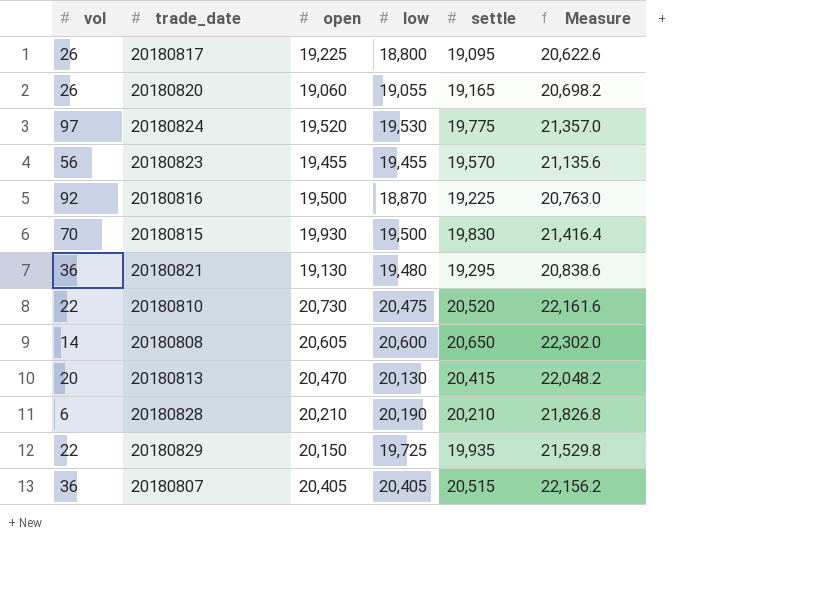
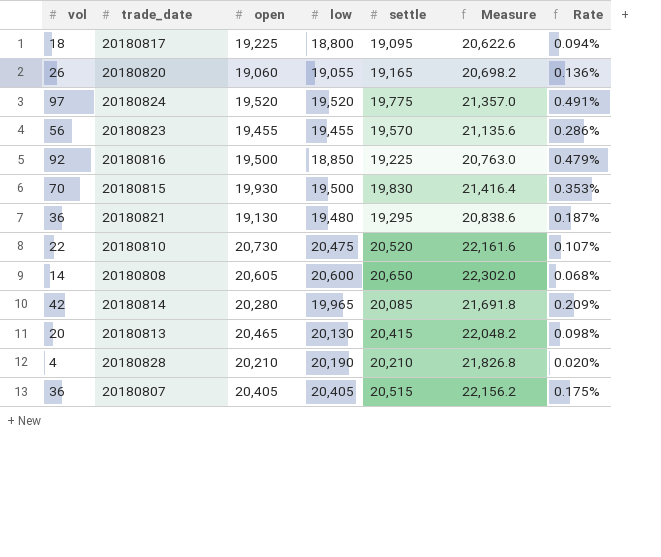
column Rate | formula: none -> [vol] / [settle]
row 20180829: 22 | 20,150 | 19,725 | 19,935 | 21,529.8 -> none
20180817 | vol: 26 -> 18
20180824 | low: 19,530 -> 19,520
20180816 | low: 18,870 -> 18,850
row 20180814: none -> 42 | 20,280 | 19,965 | 20,085 | 21,691.8 | 0.209%
20180813 | open: 20,470 -> 20,465
20180828 | vol: 6 -> 4

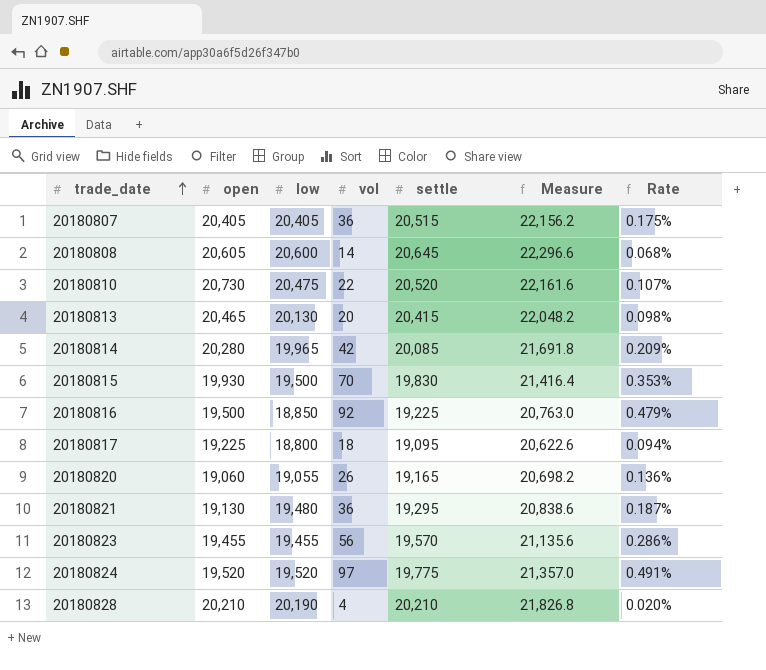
row order: none -> trade_date ascending
column vol | position: 1 -> 4
20180808 | settle: 20,650 -> 20,645
20180808 | Measure: 22,302.0 -> 22,296.6

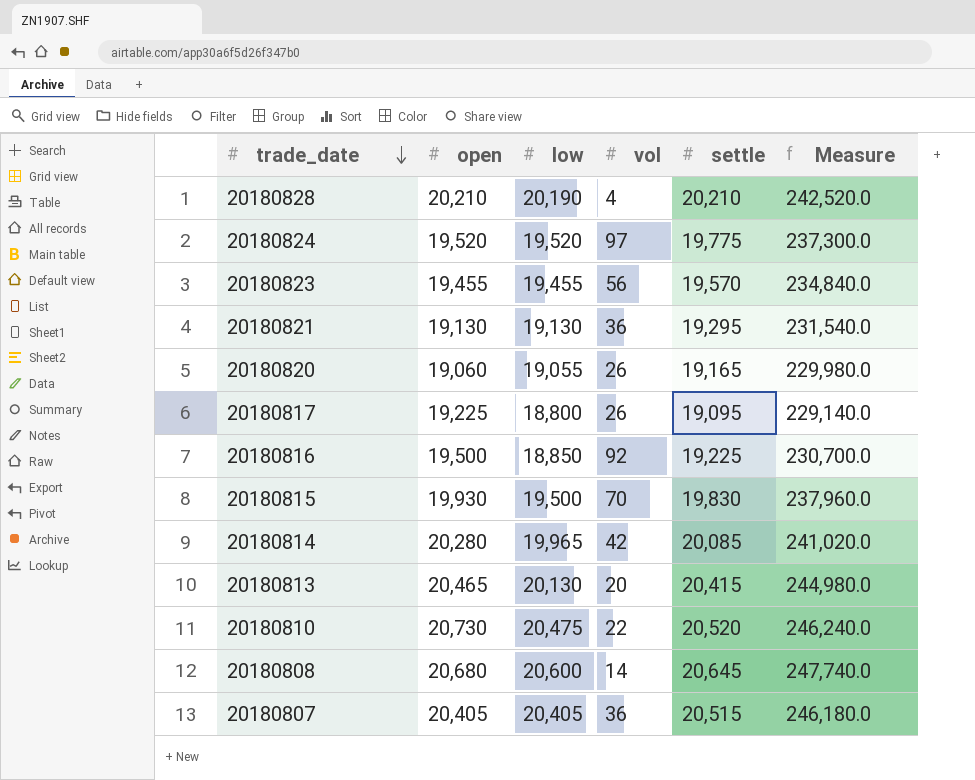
row order: trade_date ascending -> trade_date descending
column Rate | formula: [vol] / [settle] -> none
column Measure | formula: [settle] * 1.08 -> [settle] * 12
20180821 | low: 19,480 -> 19,130
20180817 | vol: 18 -> 26
20180808 | open: 20,605 -> 20,680

